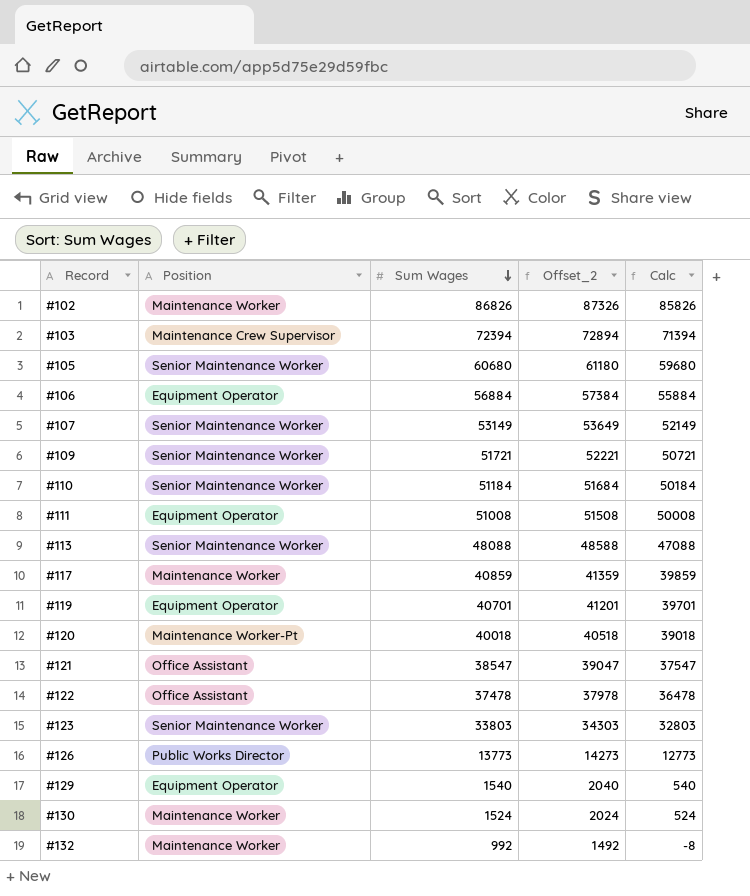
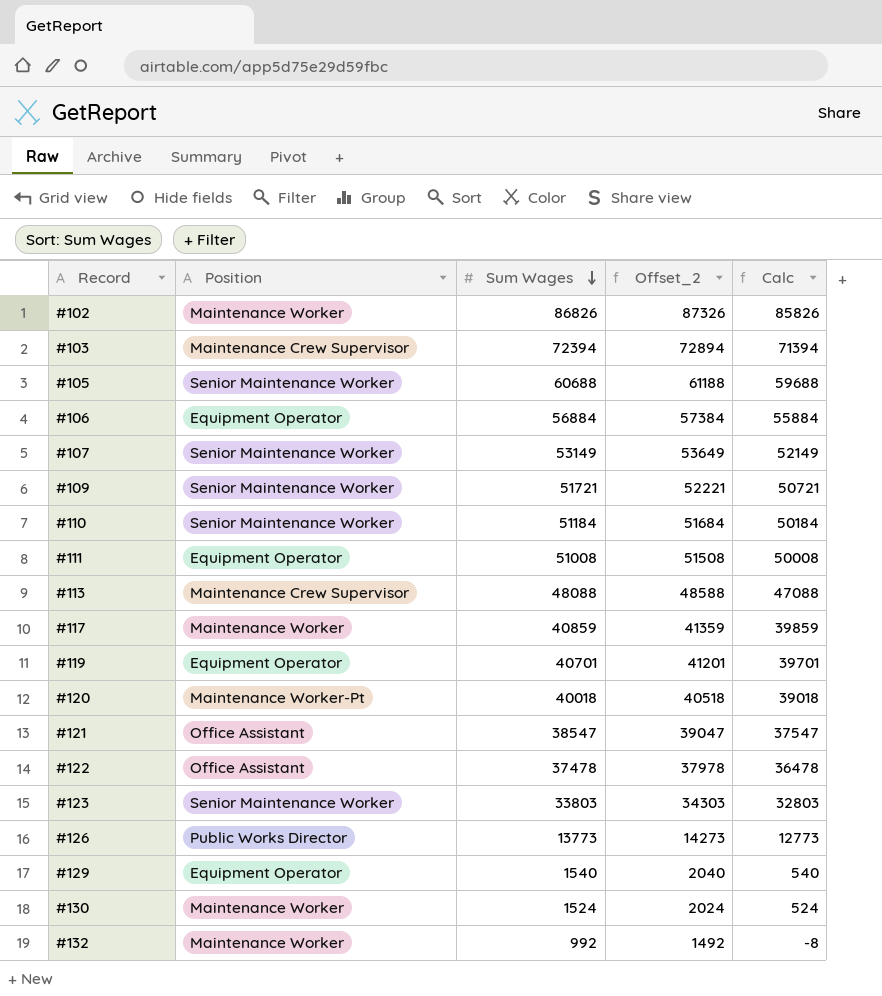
#105 | Sum Wages: 60680 -> 60688
#105 | Offset_2: 61180 -> 61188
#105 | Calc: 59680 -> 59688
#113 | Position: Senior Maintenance Worker -> Maintenance Crew Supervisor

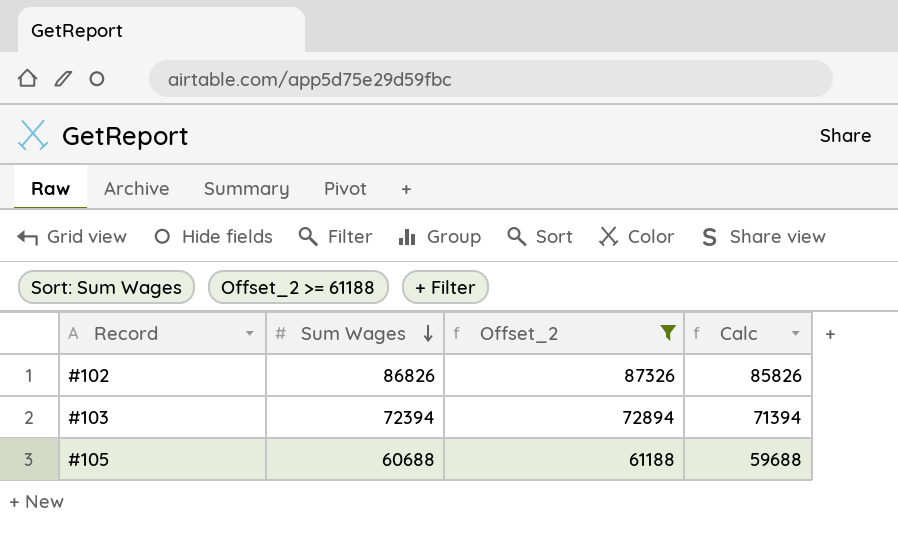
filter: none -> Offset_2 >= 61188
column Position | position: 2 -> none

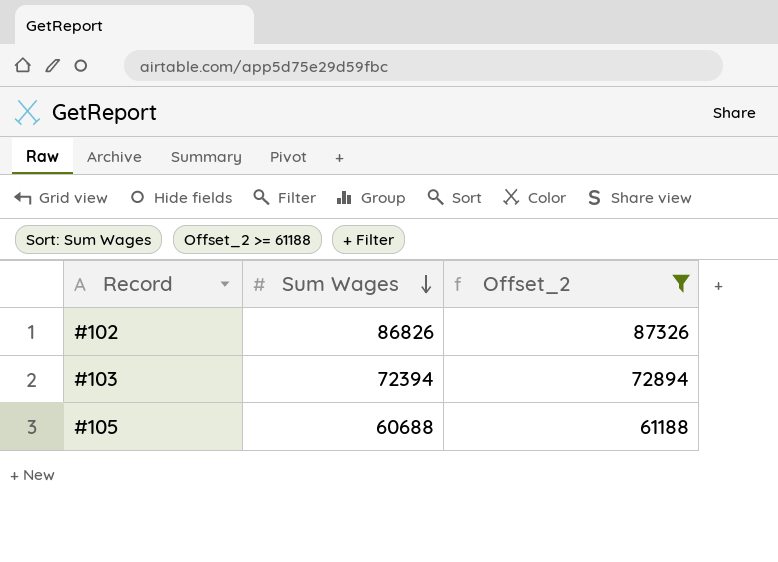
column Calc | formula: [Sum Wages] - 1000 -> none

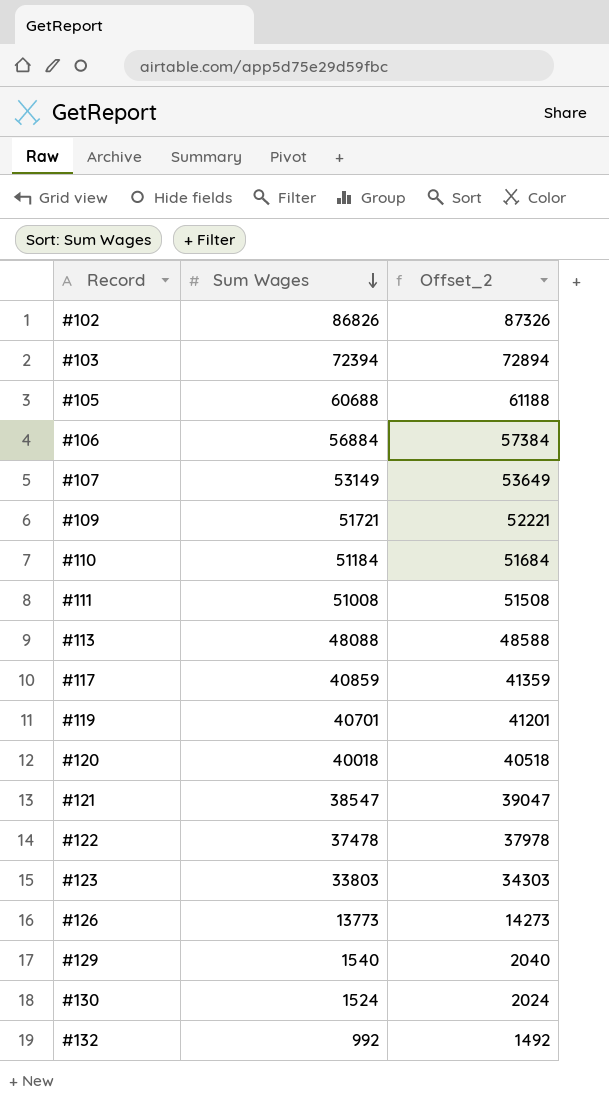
filter: Offset_2 >= 61188 -> none

